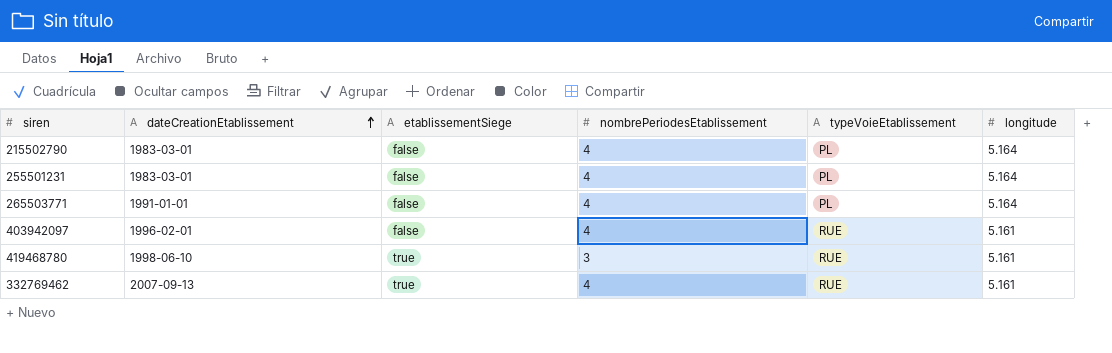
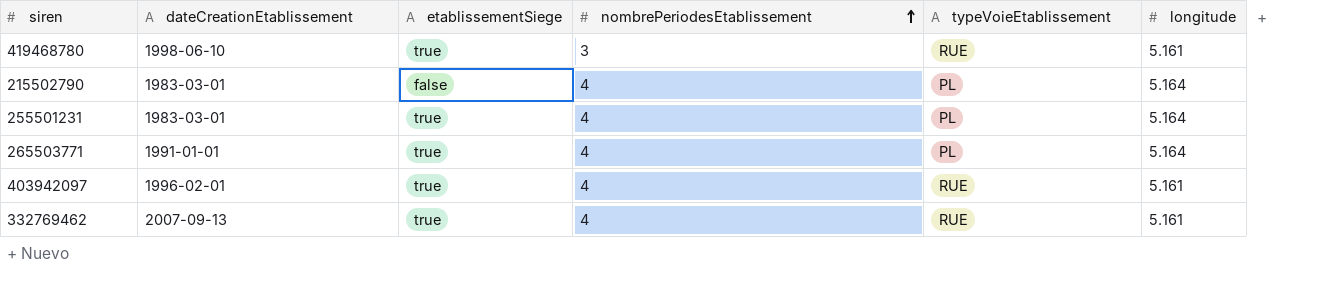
row order: dateCreationEtablissement ascending -> nombrePeriodesEtablissement ascending
255501231 | etablissementSiege: false -> true
265503771 | etablissementSiege: false -> true
403942097 | etablissementSiege: false -> true

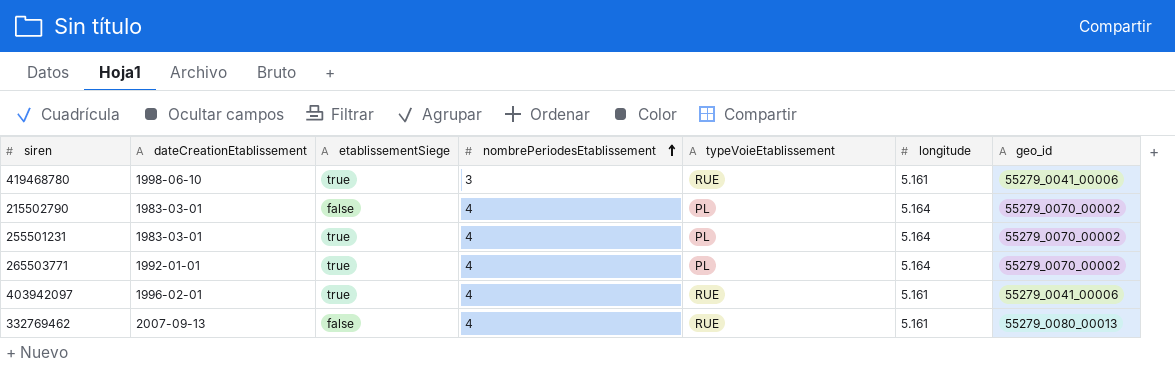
column geo_id | position: none -> 7
265503771 | dateCreationEtablissement: 1991-01-01 -> 1992-01-01
332769462 | etablissementSiege: true -> false

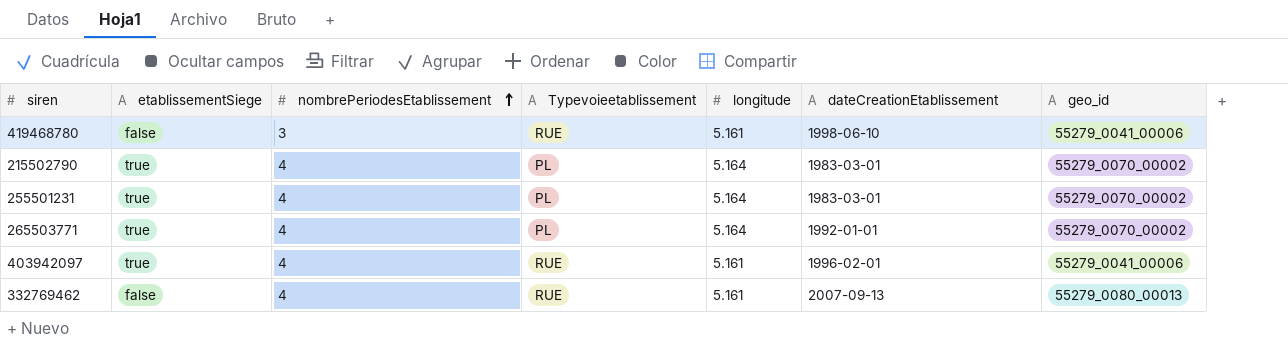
column name: typeVoieEtablissement -> Typevoieetablissement
column dateCreationEtablissement | position: 2 -> 6
419468780 | etablissementSiege: true -> false
215502790 | etablissementSiege: false -> true

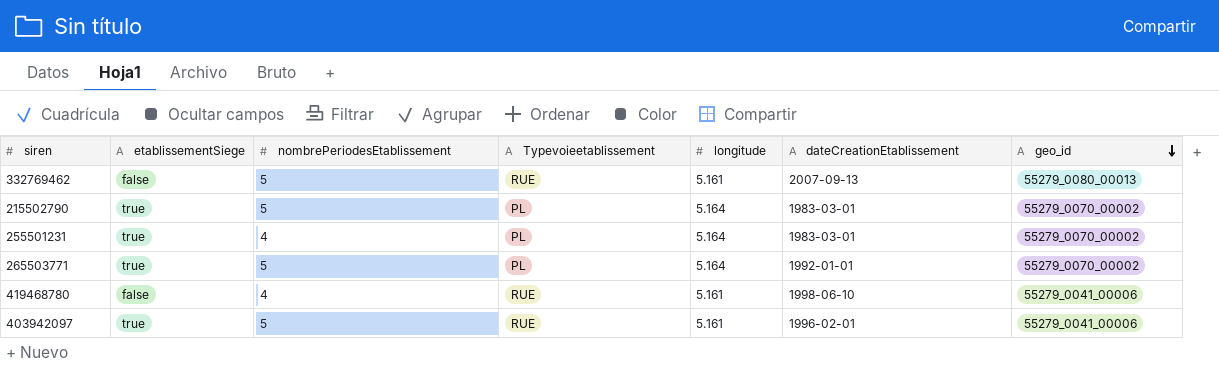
row order: nombrePeriodesEtablissement ascending -> geo_id descending
332769462 | nombrePeriodesEtablissement: 4 -> 5
215502790 | nombrePeriodesEtablissement: 4 -> 5
265503771 | nombrePeriodesEtablissement: 4 -> 5
419468780 | nombrePeriodesEtablissement: 3 -> 4
403942097 | nombrePeriodesEtablissement: 4 -> 5

